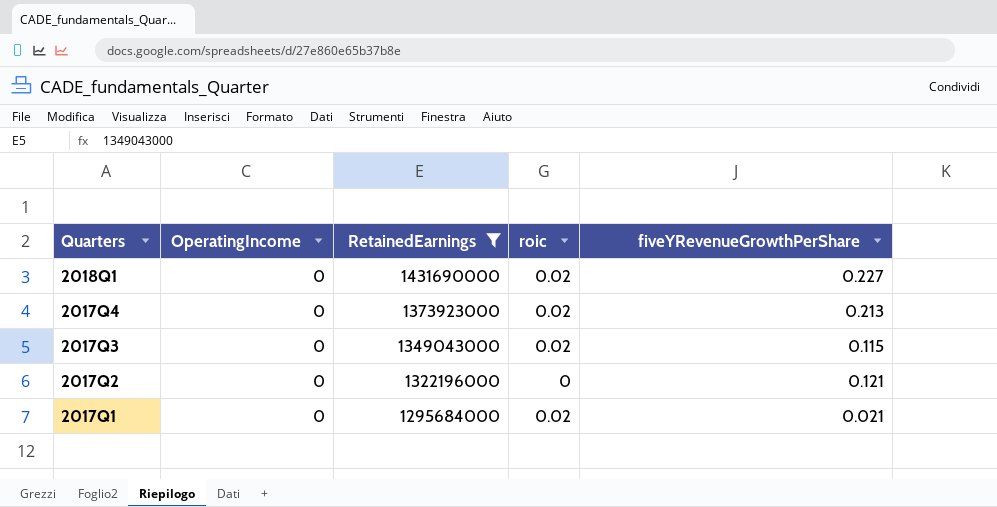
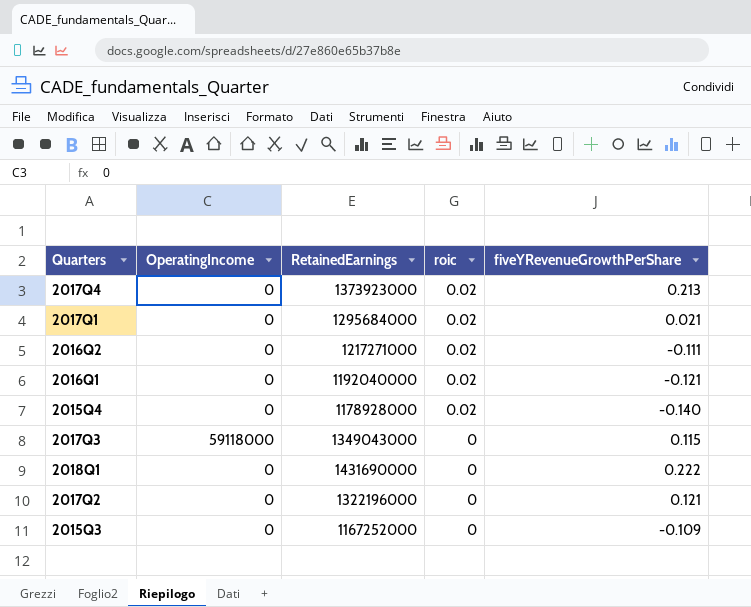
filter: RetainedEarnings >= 1295684000 -> none
row order: Quarters descending -> roic descending
2017Q3 | OperatingIncome: 0 -> 59118000
2017Q3 | roic: 0.02 -> 0
2018Q1 | roic: 0.02 -> 0
2018Q1 | fiveYRevenueGrowthPerShare: 0.227 -> 0.222

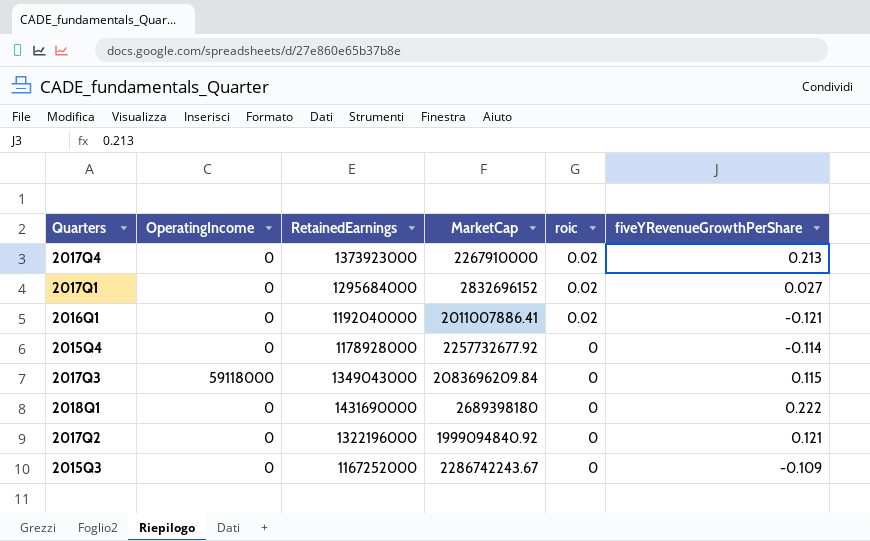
column MarketCap | position: none -> 4
row 2016Q2: 0 | 1217271000 | 0.02 | -0.111 -> none
2017Q1 | fiveYRevenueGrowthPerShare: 0.021 -> 0.027
2015Q4 | roic: 0.02 -> 0
2015Q4 | fiveYRevenueGrowthPerShare: -0.140 -> -0.114

